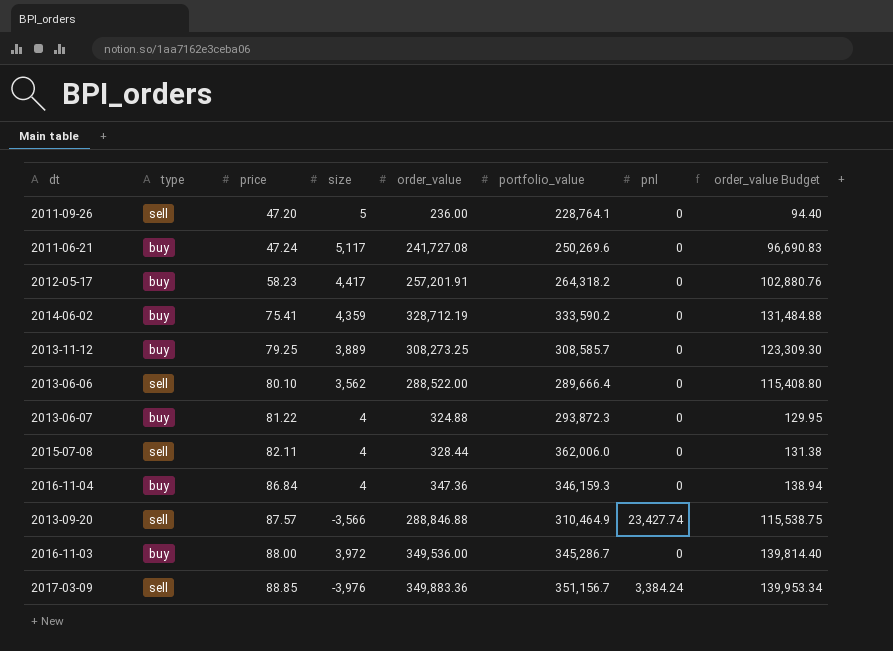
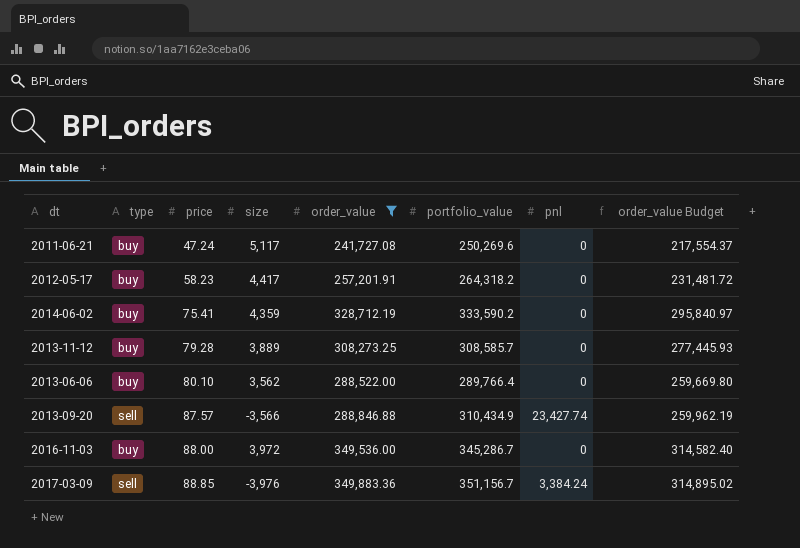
filter: none -> order_value >= 241,727.08
column order_value Budget | formula: [order_value] * 0.4 -> [order_value] * 0.9
2013-11-12 | price: 79.25 -> 79.28
2013-06-06 | type: sell -> buy
2013-06-06 | portfolio_value: 289,666.4 -> 289,766.4
2013-09-20 | portfolio_value: 310,464.9 -> 310,434.9

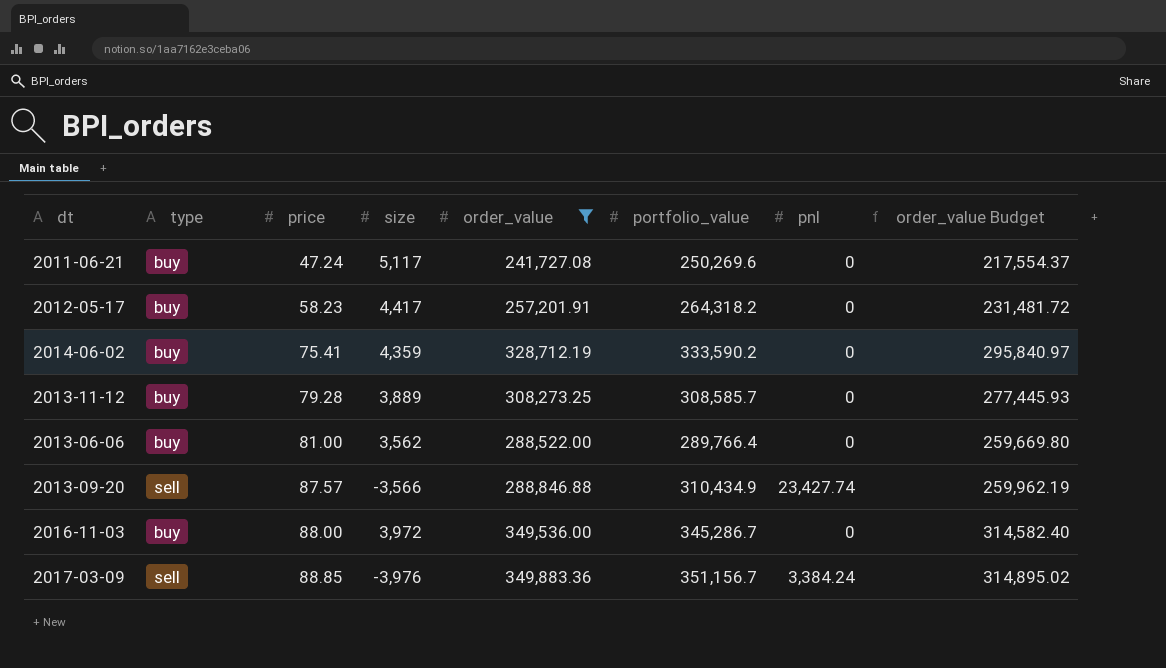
2013-06-06 | price: 80.10 -> 81.00

